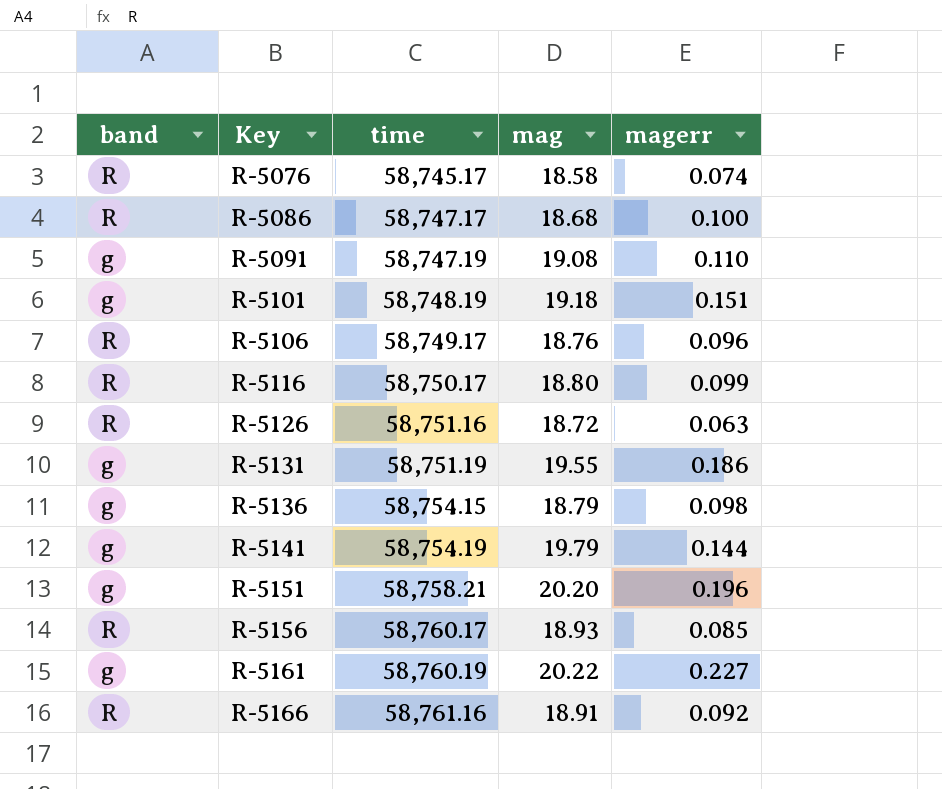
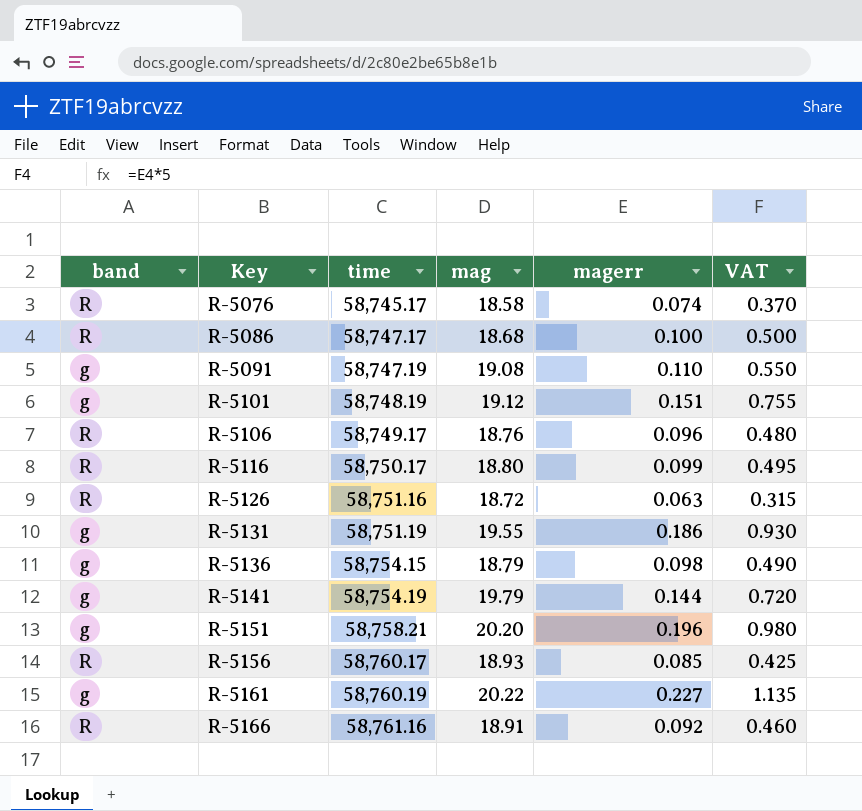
column VAT | formula: none -> [magerr] * 5
R-5101 | mag: 19.18 -> 19.12

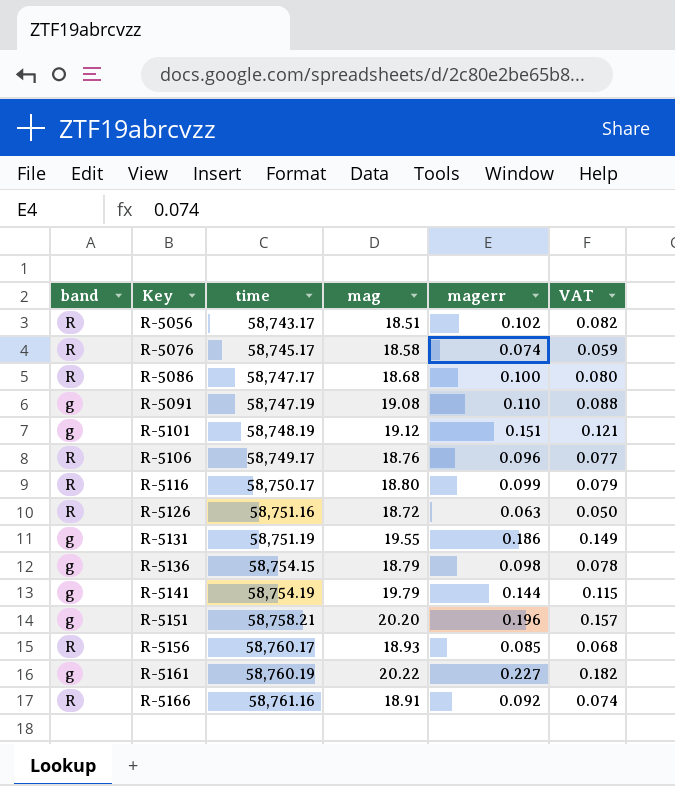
column VAT | formula: [magerr] * 5 -> [magerr] * 0.8
row R-5056: none -> R | 58,743.17 | 18.51 | 0.102 | 0.082

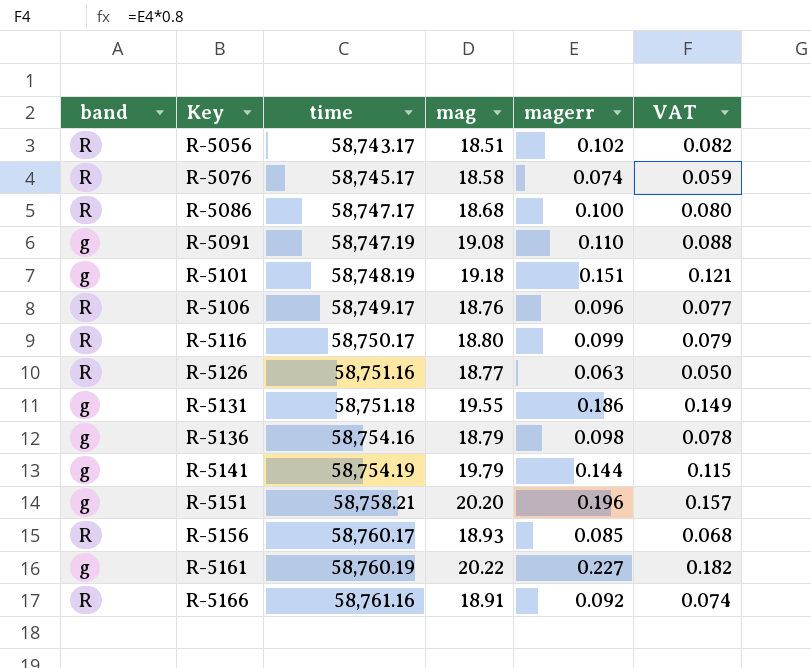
R-5101 | mag: 19.12 -> 19.18
R-5126 | mag: 18.72 -> 18.77
R-5131 | time: 58,751.19 -> 58,751.18
R-5136 | time: 58,754.15 -> 58,754.16

